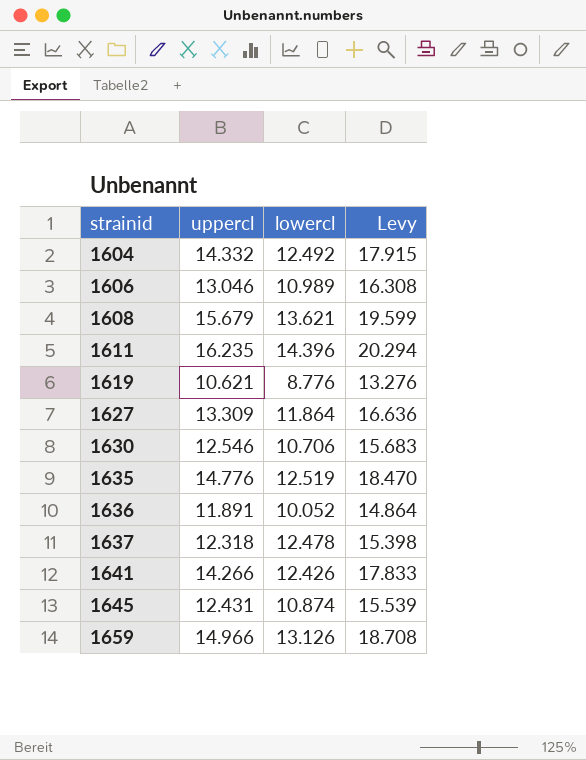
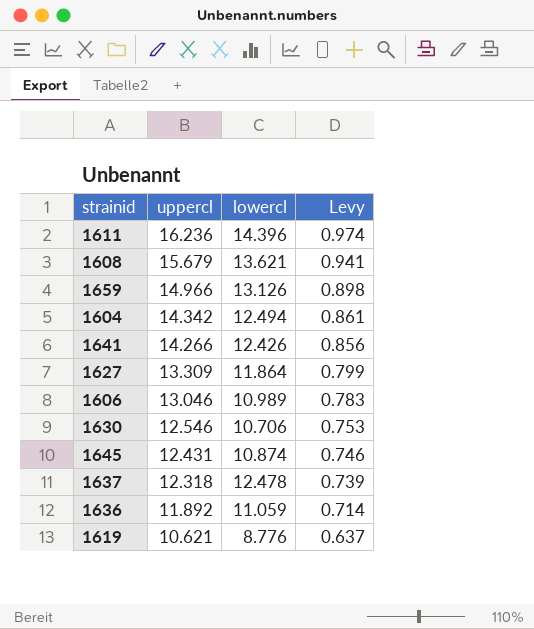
row order: strainid ascending -> uppercl descending
column Levy | formula: [uppercl] * 1.25 -> [uppercl] * 0.06
row 1635: 14.776 | 12.519 | 18.470 -> none
1611 | uppercl: 16.235 -> 16.236
1604 | uppercl: 14.332 -> 14.342
1604 | lowercl: 12.492 -> 12.494
1636 | uppercl: 11.891 -> 11.892
1636 | lowercl: 10.052 -> 11.059

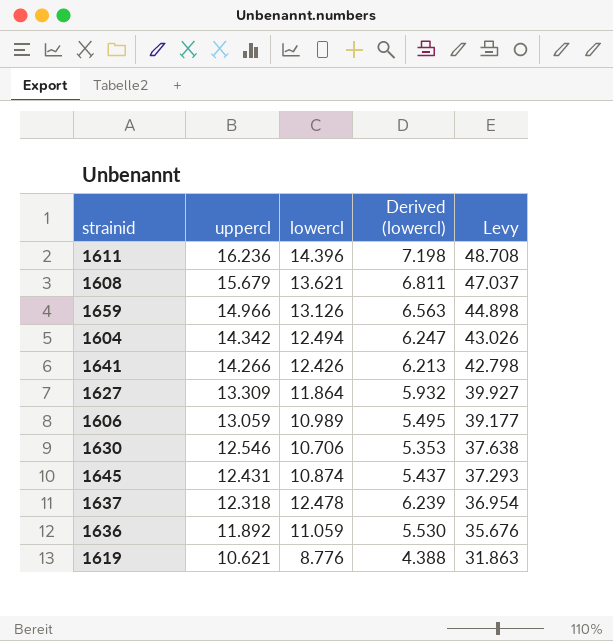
column Derived (lowercl) | formula: none -> [lowercl] * 0.5
column Levy | formula: [uppercl] * 0.06 -> [uppercl] * 3
1606 | uppercl: 13.046 -> 13.059

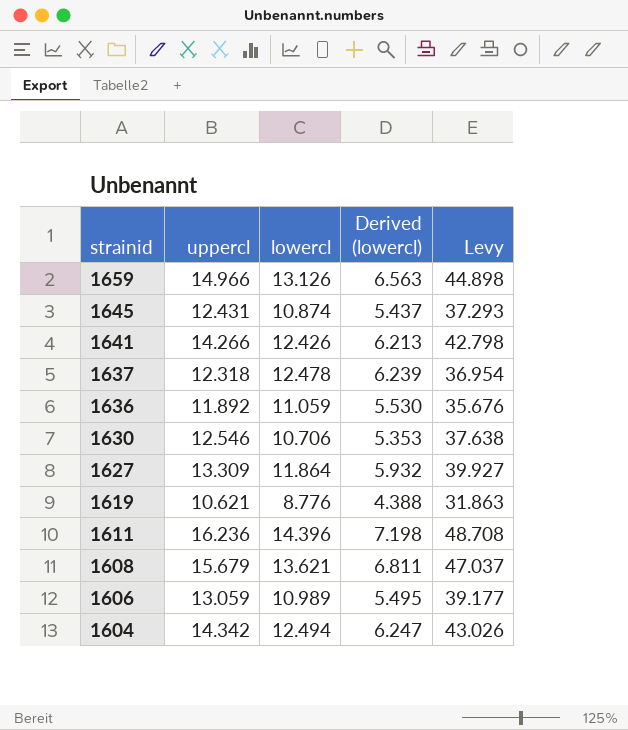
row order: uppercl descending -> strainid descending

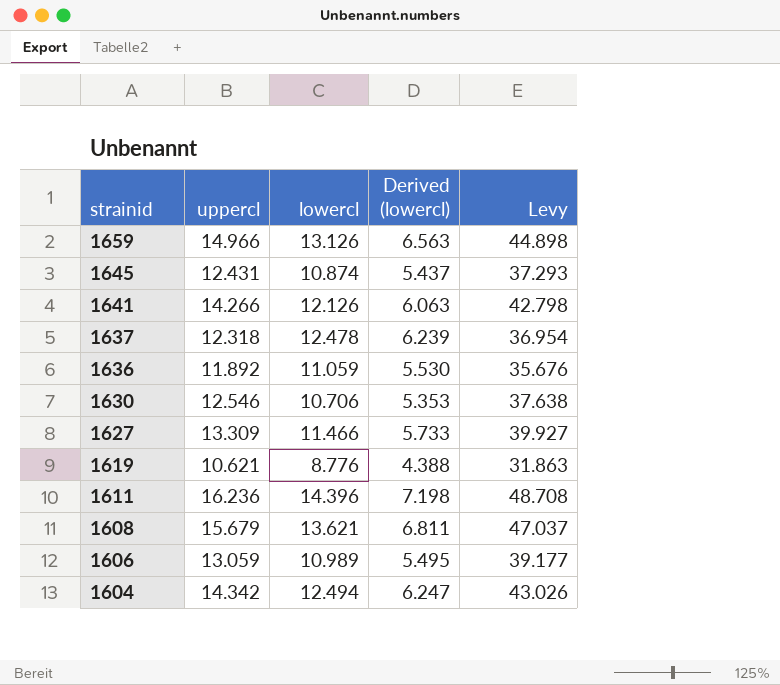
1641 | lowercl: 12.426 -> 12.126
1641 | Derived (lowercl): 6.213 -> 6.063
1627 | lowercl: 11.864 -> 11.466
1627 | Derived (lowercl): 5.932 -> 5.733

